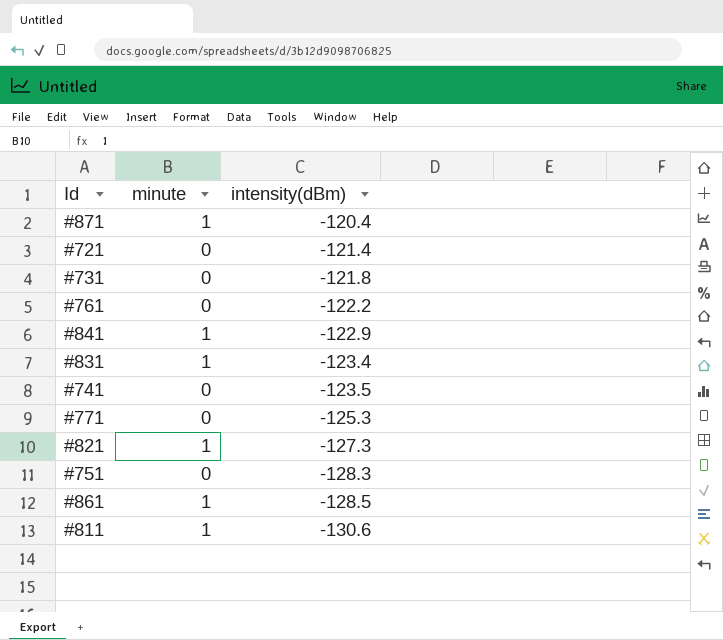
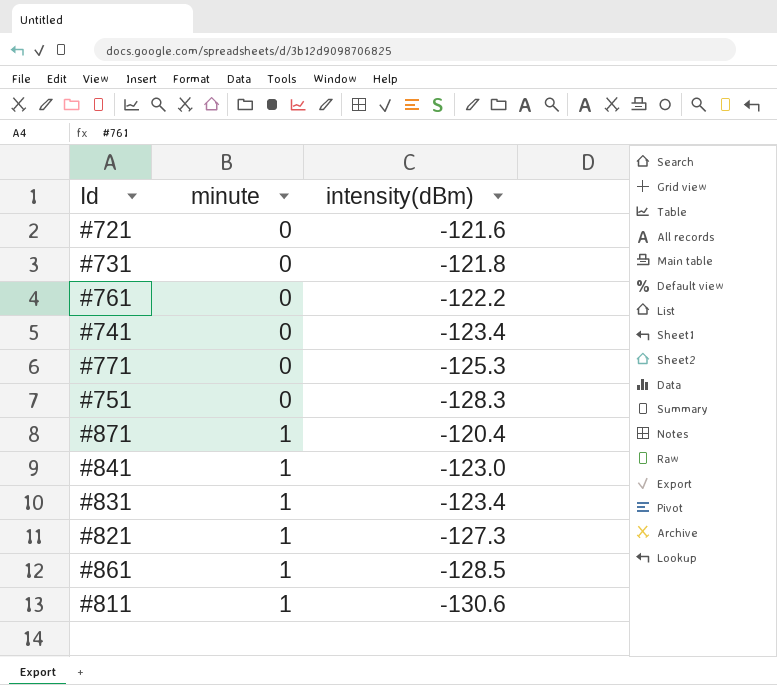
row order: intensity(dBm) descending -> minute ascending
#721 | intensity(dBm): -121.4 -> -121.6
#741 | intensity(dBm): -123.5 -> -123.4
#841 | intensity(dBm): -122.9 -> -123.0

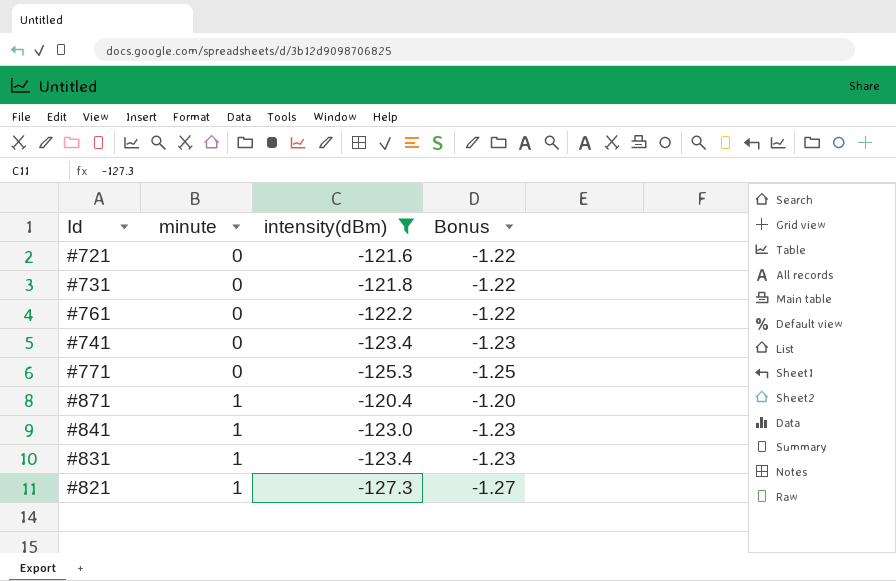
filter: none -> intensity(dBm) >= -127.3
column Bonus | formula: none -> [intensity(dBm)] * 0.01

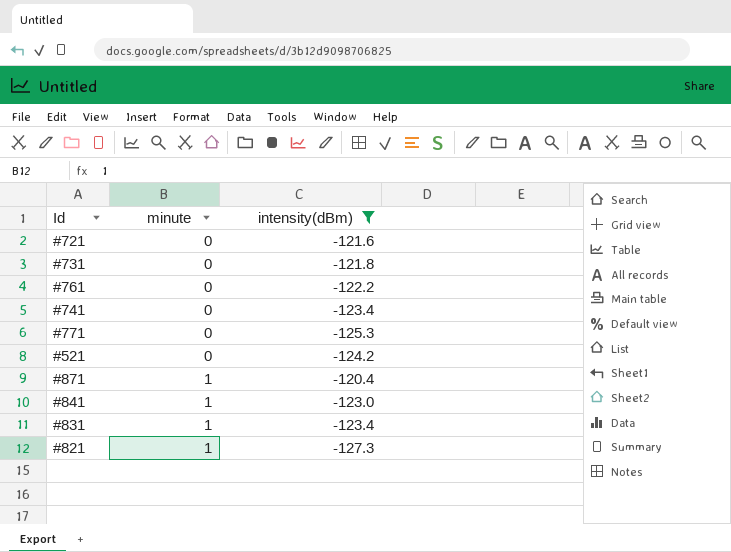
column Bonus | formula: [intensity(dBm)] * 0.01 -> none
row #521: none -> 0 | -124.2

